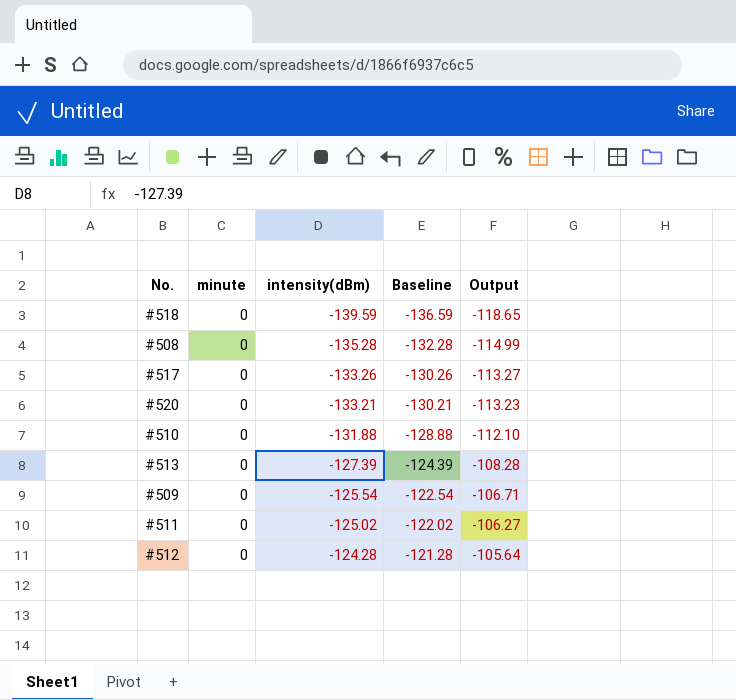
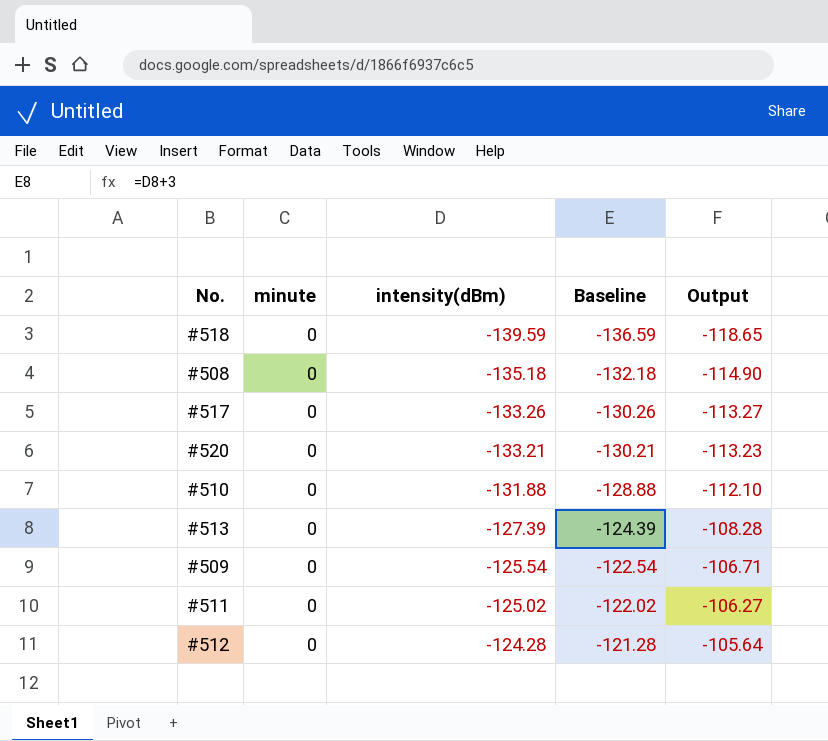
#508 | intensity(dBm): -135.28 -> -135.18
#508 | Baseline: -132.28 -> -132.18
#508 | Output: -114.99 -> -114.90

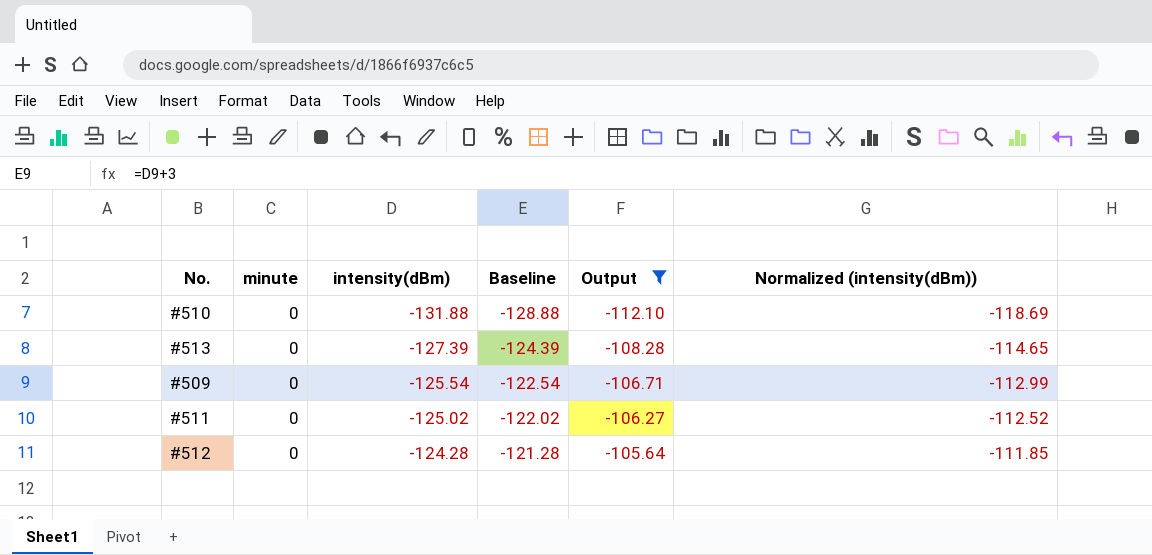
filter: none -> Output >= -112.10
column Normalized (intensity(dBm)) | formula: none -> [intensity(dBm)] * 0.9

